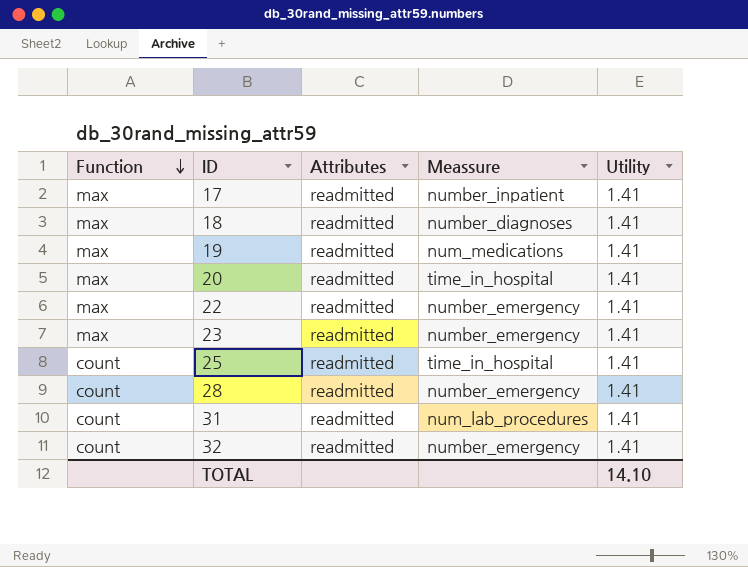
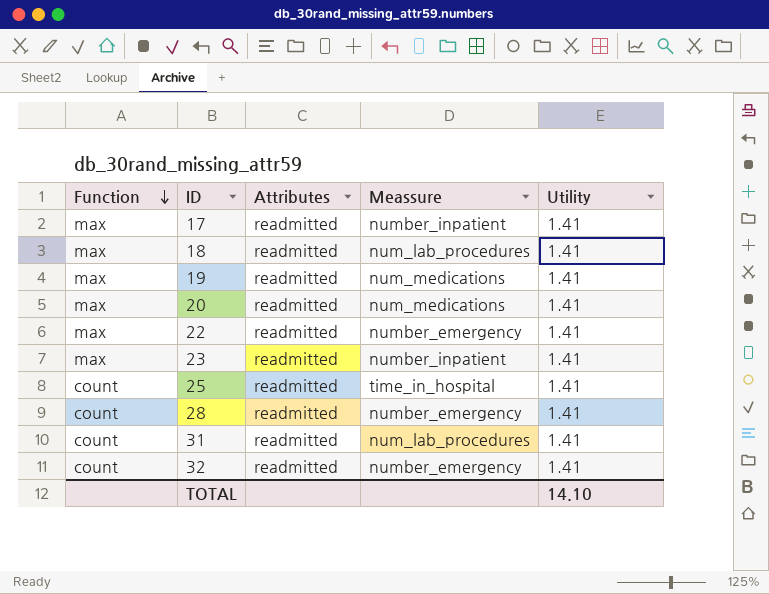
18 | Meassure: number_diagnoses -> num_lab_procedures
20 | Meassure: time_in_hospital -> num_medications
23 | Meassure: number_emergency -> number_inpatient

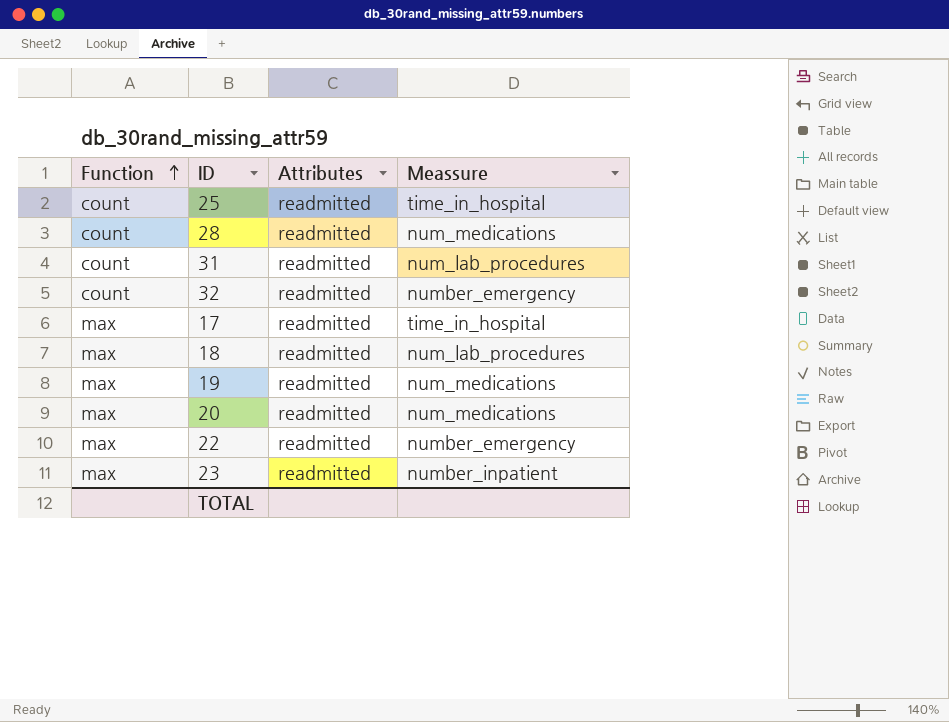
row order: Function descending -> Function ascending
column Utility | position: 5 -> none
28 | Meassure: number_emergency -> num_medications
17 | Meassure: number_inpatient -> time_in_hospital

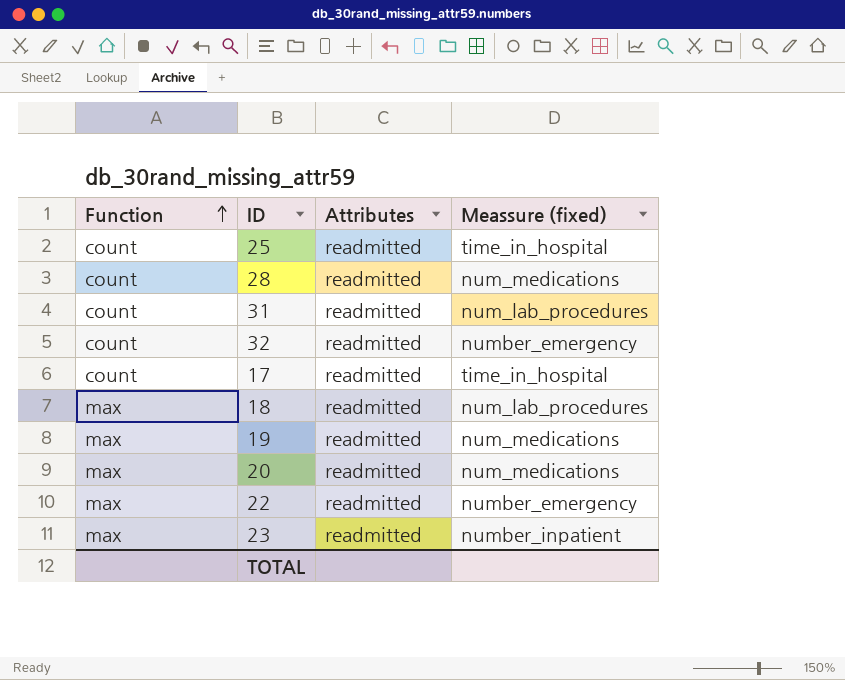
column name: Meassure -> Meassure (fixed)
17 | Function: max -> count

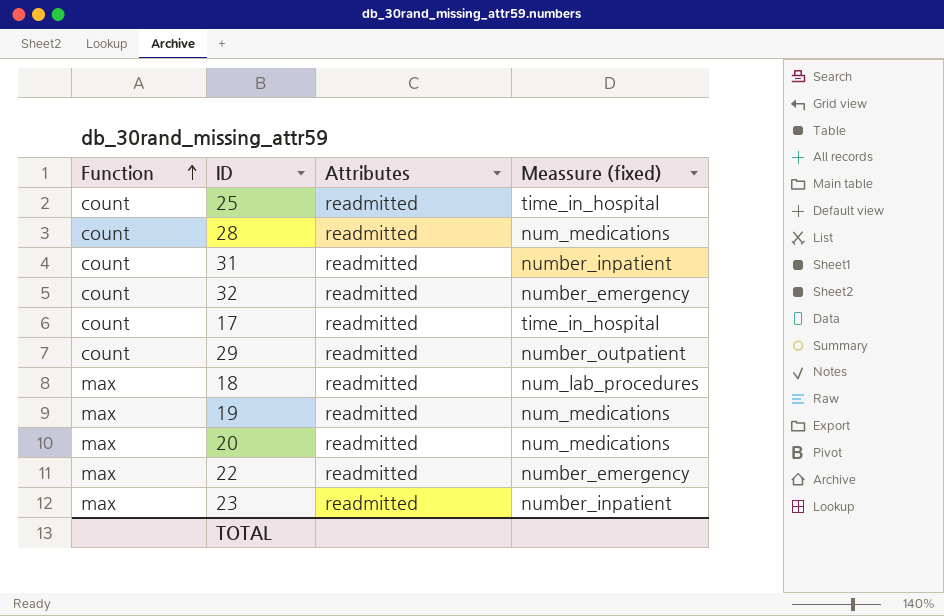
31 | Meassure (fixed): num_lab_procedures -> number_inpatient
row 29: none -> count | readmitted | number_outpatient

